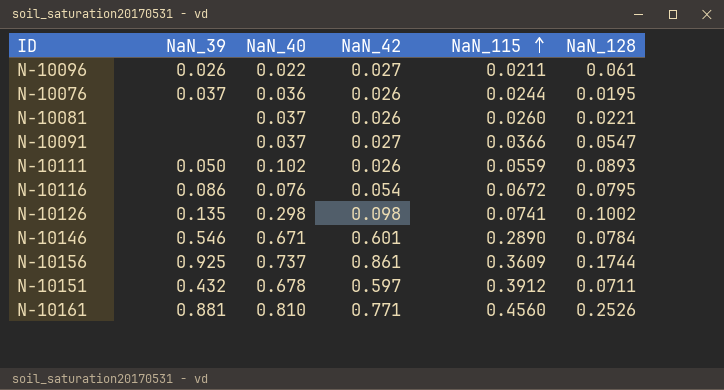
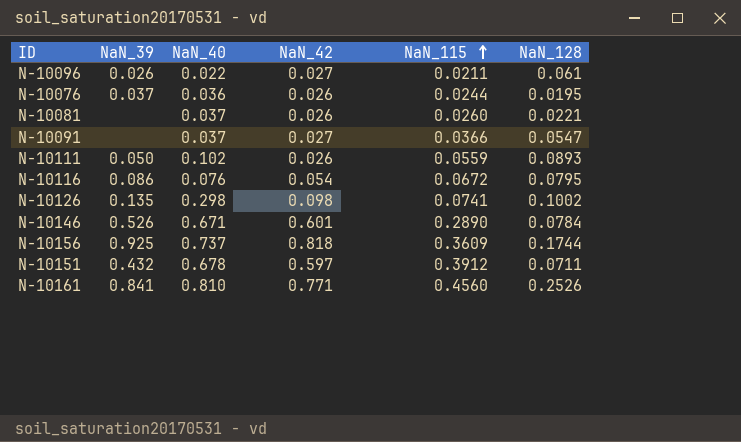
N-10146 | NaN_39: 0.546 -> 0.526
N-10156 | NaN_42: 0.861 -> 0.818
N-10161 | NaN_39: 0.881 -> 0.841

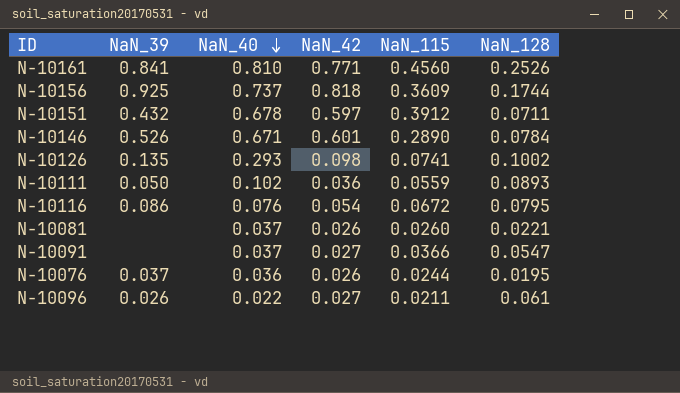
row order: NaN_115 ascending -> NaN_40 descending
N-10126 | NaN_40: 0.298 -> 0.293
N-10111 | NaN_42: 0.026 -> 0.036

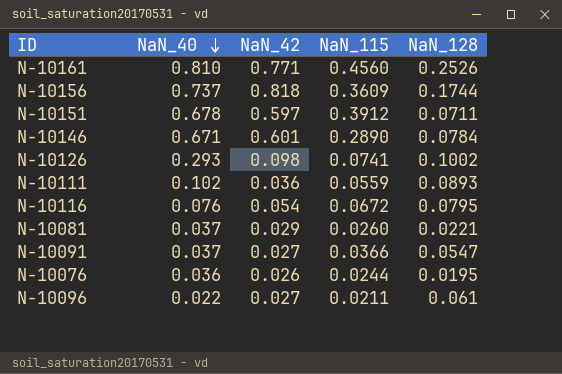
column NaN_39 | position: 2 -> none
N-10081 | NaN_42: 0.026 -> 0.029

